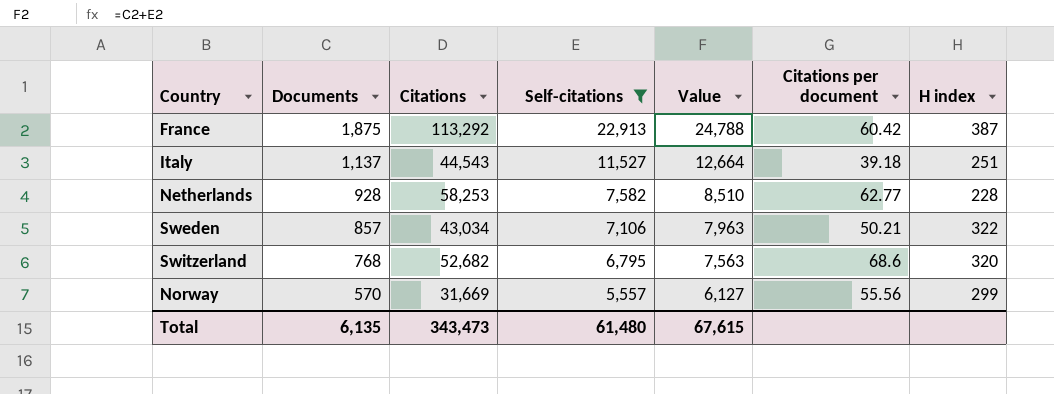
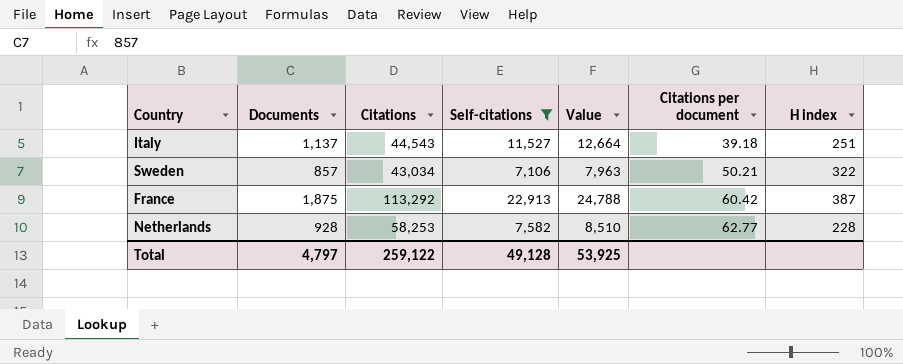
row order: Documents descending -> Citations per document ascending
row Switzerland: 768 | 52,682 | 6,795 | 7,563 | 68.6 | 320 -> none
row Norway: 570 | 31,669 | 5,557 | 6,127 | 55.56 | 299 -> none
Total | Documents: 6,135 -> 4,797
Total | Citations: 343,473 -> 259,122
Total | Self-citations: 61,480 -> 49,128
Total | Value: 67,615 -> 53,925

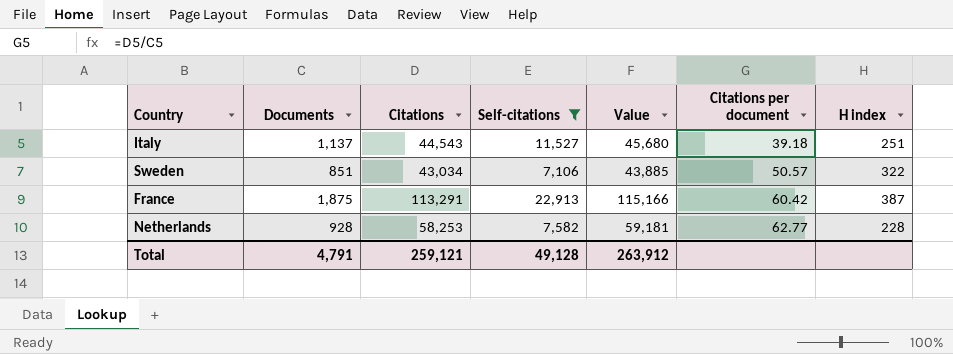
column Value | formula: [Documents] + [Self-citations] -> [Documents] + [Citations]
Sweden | Documents: 857 -> 851
Sweden | Citations per document: 50.21 -> 50.57
France | Citations: 113,292 -> 113,291
Total | Documents: 4,797 -> 4,791
Total | Citations: 259,122 -> 259,121
Total | Value: 53,925 -> 263,912

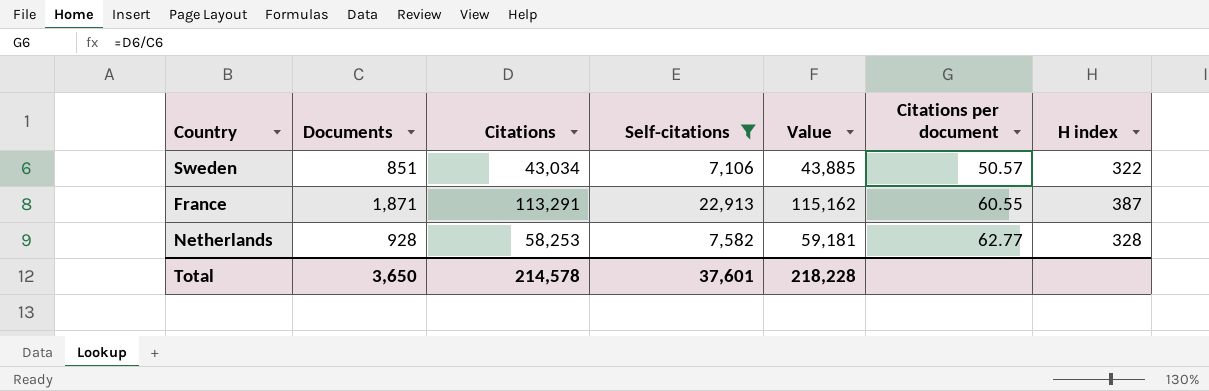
row Italy: 1,137 | 44,543 | 11,527 | 45,680 | 39.18 | 251 -> none
France | Documents: 1,875 -> 1,871
France | Value: 115,166 -> 115,162
France | Citations per document: 60.42 -> 60.55
Netherlands | H index: 228 -> 328
Total | Documents: 4,791 -> 3,650
Total | Citations: 259,121 -> 214,578
Total | Self-citations: 49,128 -> 37,601
Total | Value: 263,912 -> 218,228

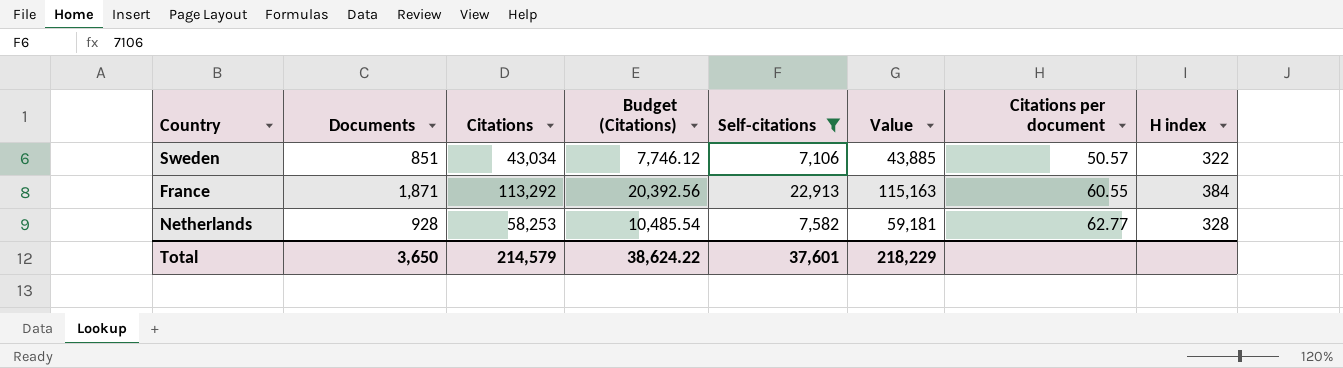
column Budget (Citations) | formula: none -> [Citations] * 0.18
France | Citations: 113,291 -> 113,292
France | Value: 115,162 -> 115,163
France | H index: 387 -> 384
Total | Citations: 214,578 -> 214,579
Total | Value: 218,228 -> 218,229

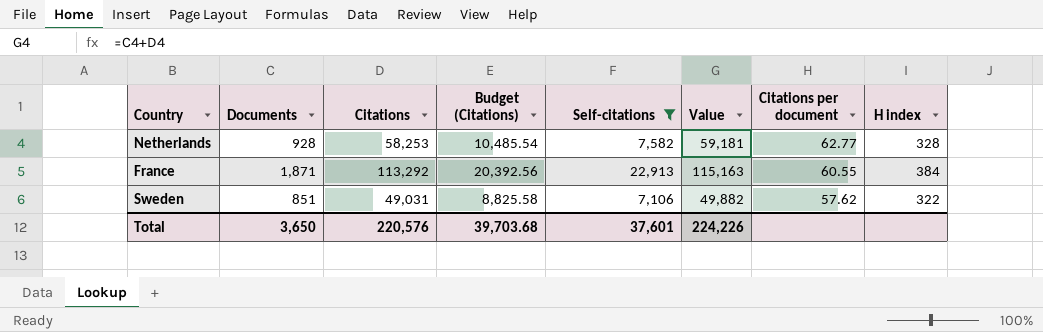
row order: Citations per document ascending -> Citations per document descending
Sweden | Citations: 43,034 -> 49,031
Sweden | Budget (Citations): 7,746.12 -> 8,825.58
Sweden | Value: 43,885 -> 49,882
Sweden | Citations per document: 50.57 -> 57.62
Total | Citations: 214,579 -> 220,576
Total | Budget (Citations): 38,624.22 -> 39,703.68
Total | Value: 218,229 -> 224,226

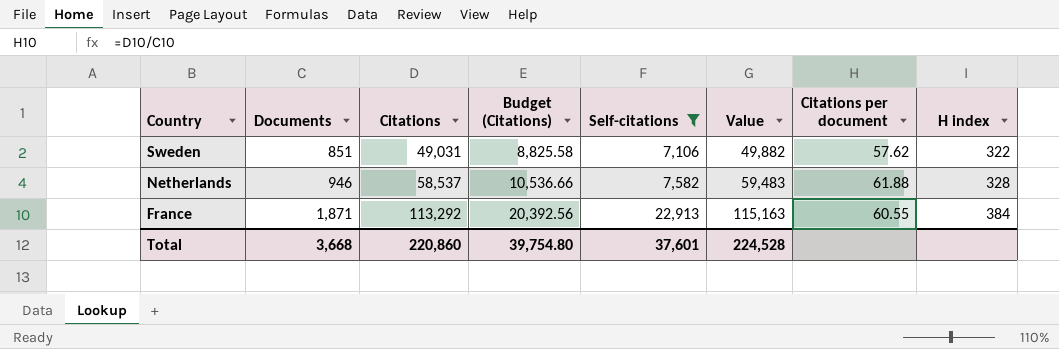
row order: Citations per document descending -> Country descending
Netherlands | Documents: 928 -> 946
Netherlands | Citations: 58,253 -> 58,537
Netherlands | Budget (Citations): 10,485.54 -> 10,536.66
Netherlands | Value: 59,181 -> 59,483
Netherlands | Citations per document: 62.77 -> 61.88
Total | Documents: 3,650 -> 3,668
Total | Citations: 220,576 -> 220,860
Total | Budget (Citations): 39,703.68 -> 39,754.80
Total | Value: 224,226 -> 224,528

